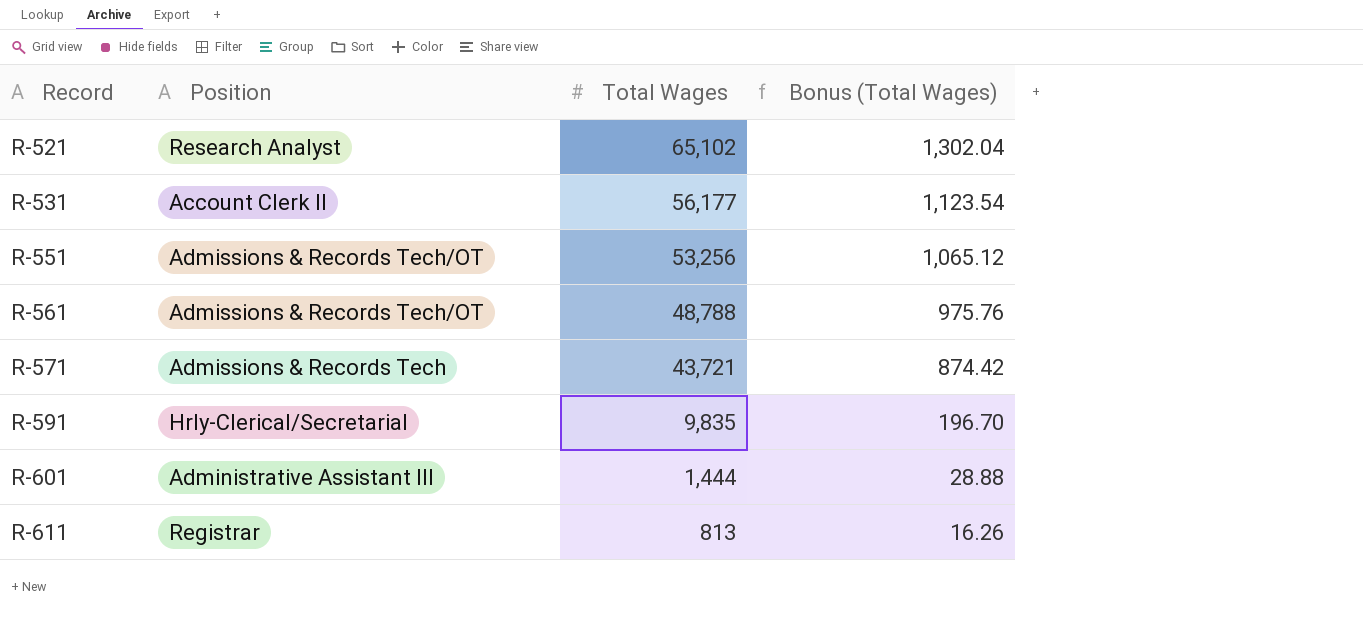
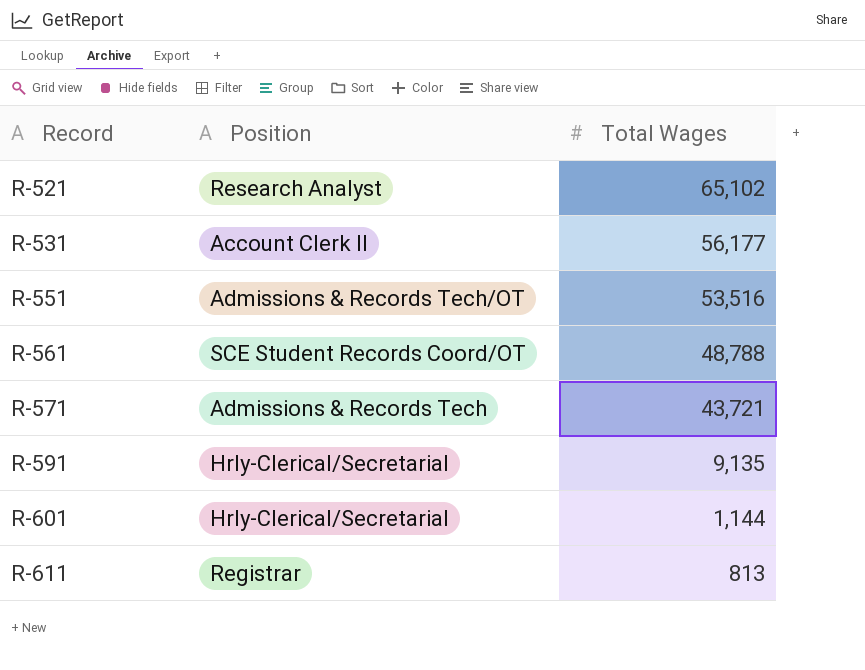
column Bonus (Total Wages) | formula: [Total Wages] * 0.02 -> none
R-551 | Total Wages: 53,256 -> 53,516
R-561 | Position: Admissions & Records Tech/OT -> SCE Student Records Coord/OT
R-591 | Total Wages: 9,835 -> 9,135
R-601 | Position: Administrative Assistant III -> Hrly-Clerical/Secretarial
R-601 | Total Wages: 1,444 -> 1,144

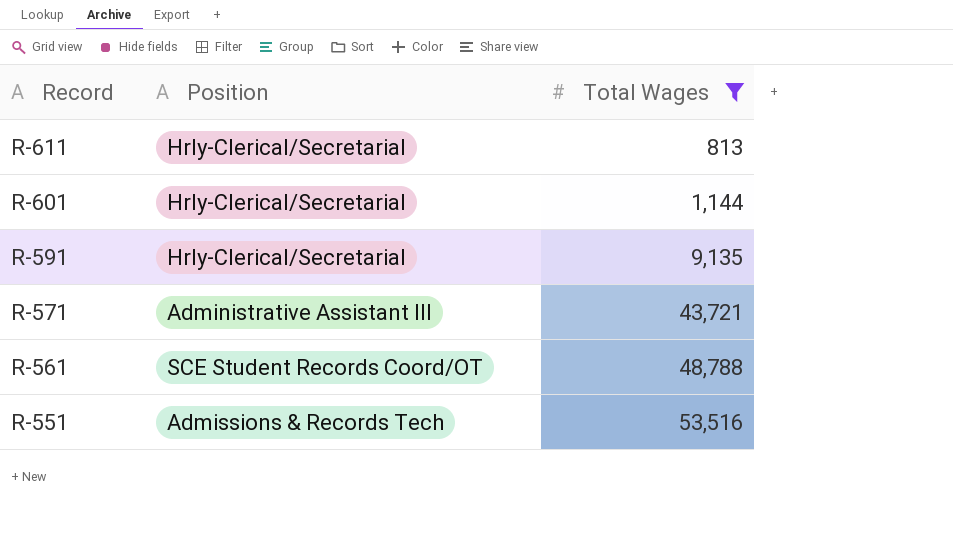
filter: none -> Total Wages <= 53,516
row order: Record ascending -> Record descending
R-611 | Position: Registrar -> Hrly-Clerical/Secretarial
R-571 | Position: Admissions & Records Tech -> Administrative Assistant III
R-551 | Position: Admissions & Records Tech/OT -> Admissions & Records Tech

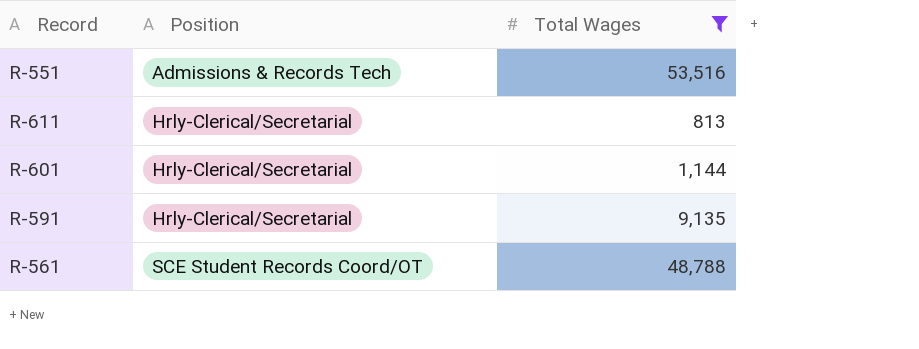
row order: Record descending -> Position ascending
row R-571: Administrative Assistant III | 43,721 -> none

